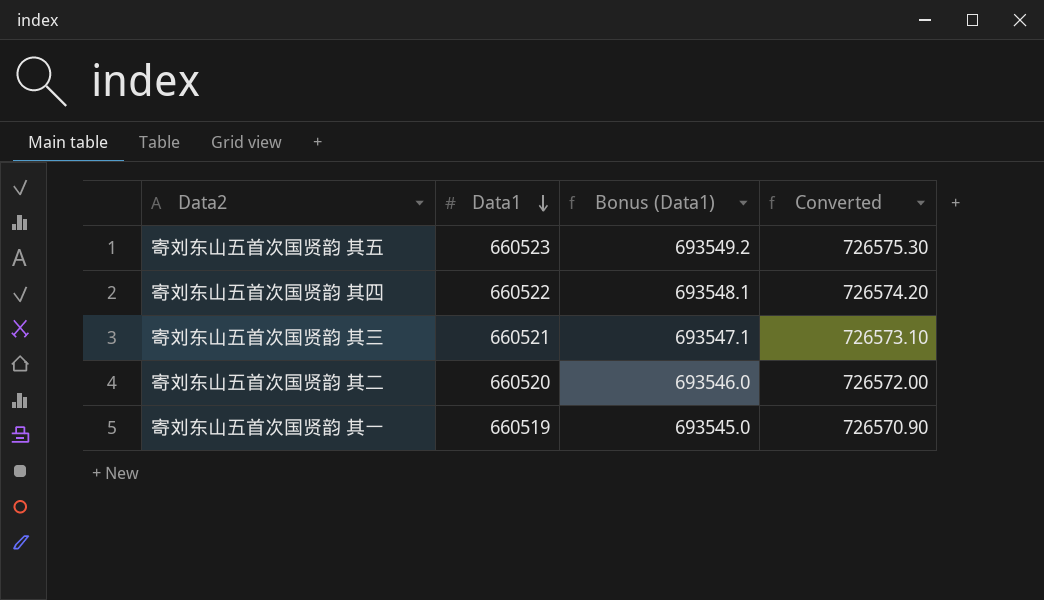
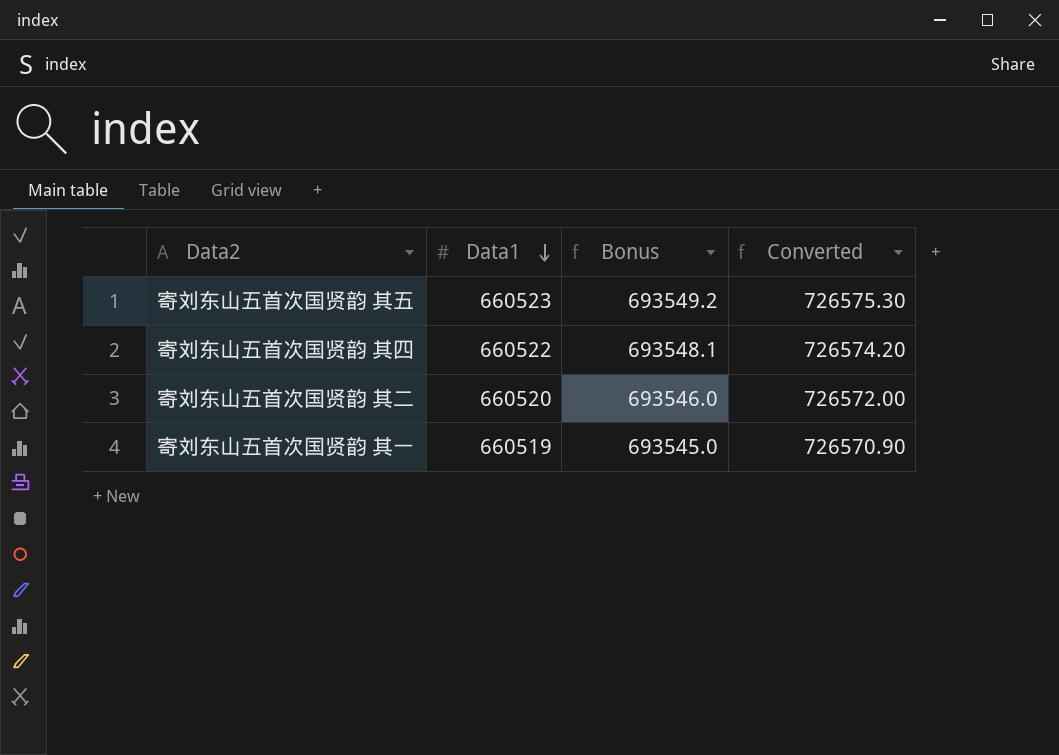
column name: Bonus (Data1) -> Bonus
row 寄刘东山五首次国贤韵 其三: 660521 | 693547.1 | 726573.10 -> none

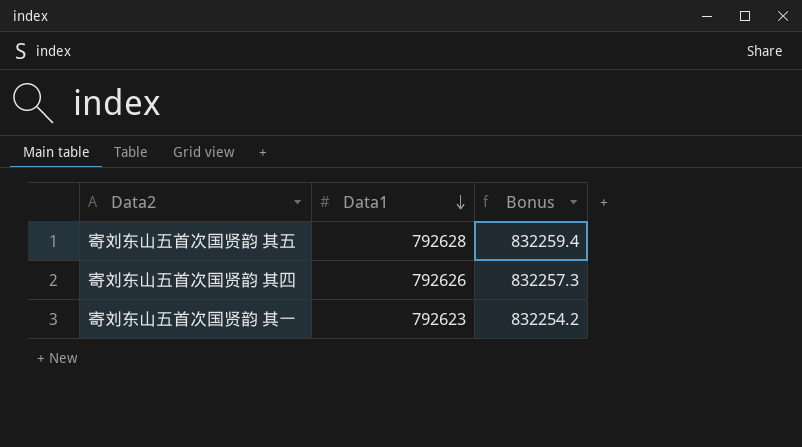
column Converted | formula: [Data1] * 1.1 -> none
row 寄刘东山五首次国贤韵 其二: 660520 | 693546.0 | 726572.00 -> none
寄刘东山五首次国贤韵 其五 | Data1: 660523 -> 792628
寄刘东山五首次国贤韵 其五 | Bonus: 693549.2 -> 832259.4
寄刘东山五首次国贤韵 其四 | Data1: 660522 -> 792626
寄刘东山五首次国贤韵 其四 | Bonus: 693548.1 -> 832257.3
寄刘东山五首次国贤韵 其一 | Data1: 660519 -> 792623
寄刘东山五首次国贤韵 其一 | Bonus: 693545.0 -> 832254.2

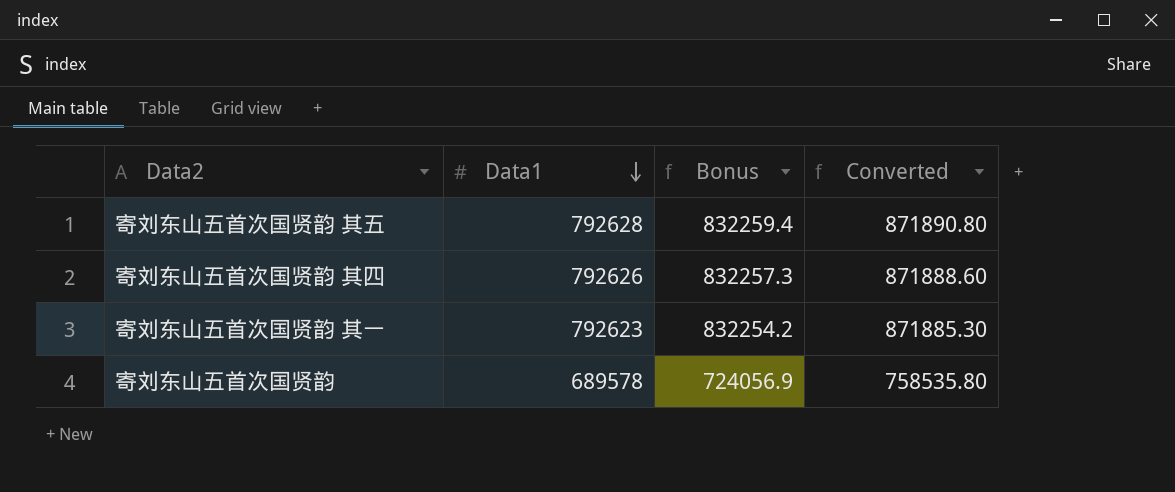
column Converted | formula: none -> [Data1] * 1.1
row 寄刘东山五首次国贤韵: none -> 689578 | 724056.9 | 758535.80

